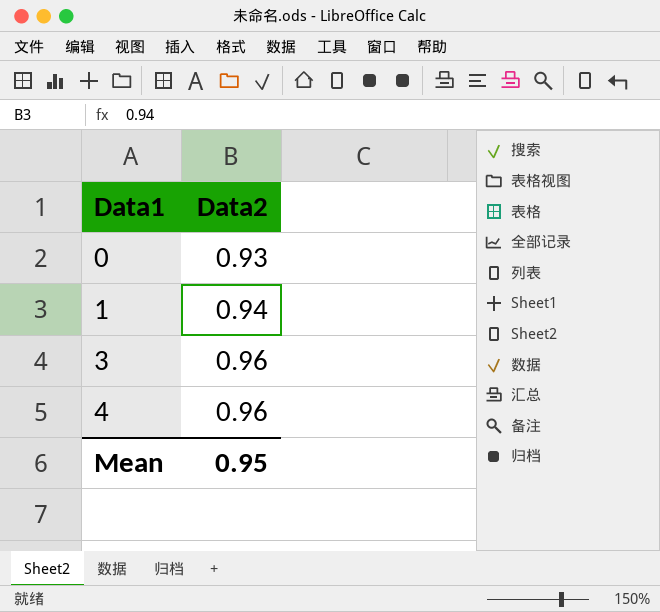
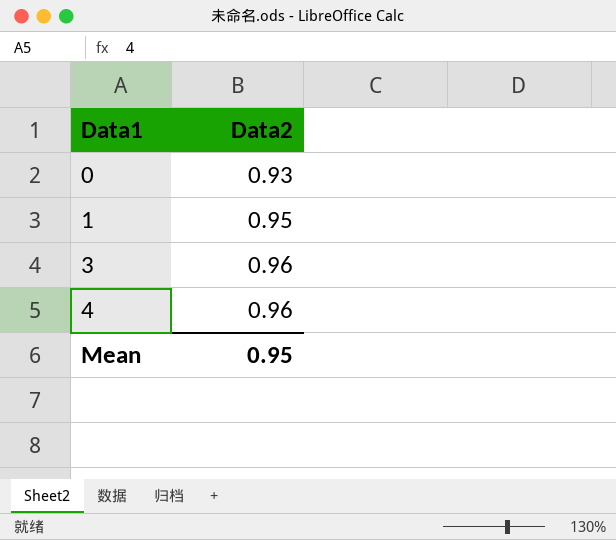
1 | Data2: 0.94 -> 0.95

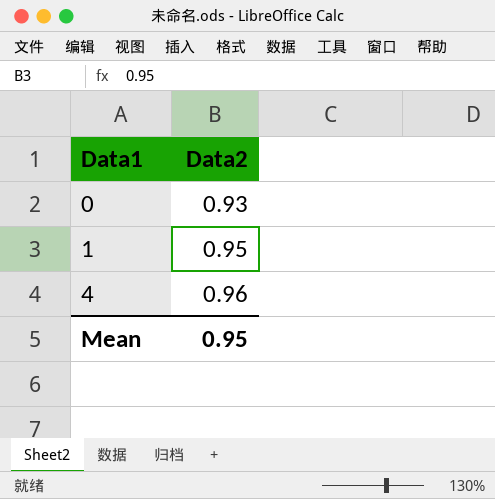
row 3: 0.96 -> none

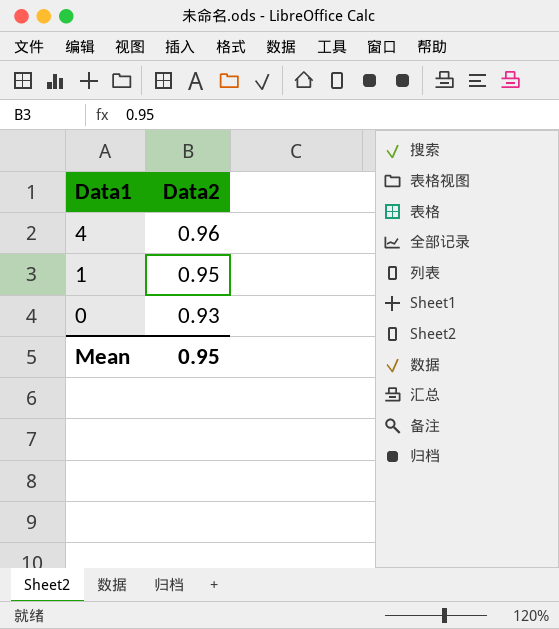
row order: Data1 ascending -> Data1 descending

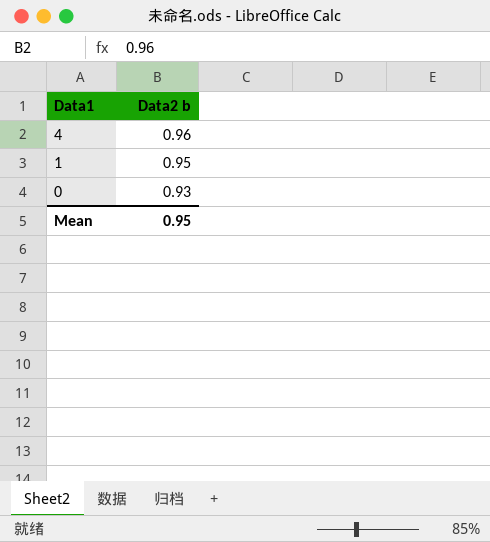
column name: Data2 -> Data2 b

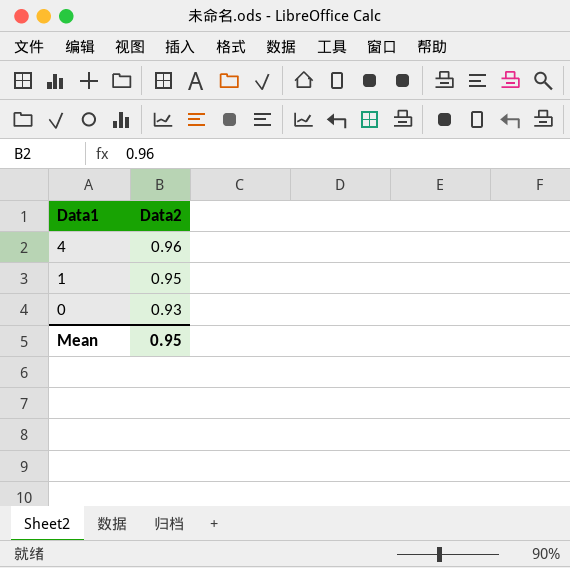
column name: Data2 b -> Data2

